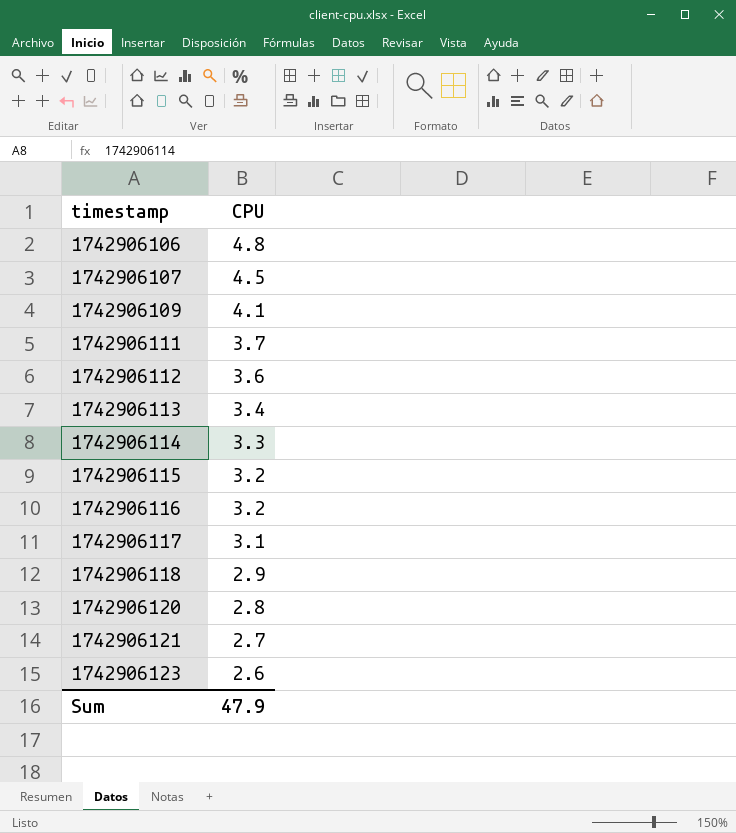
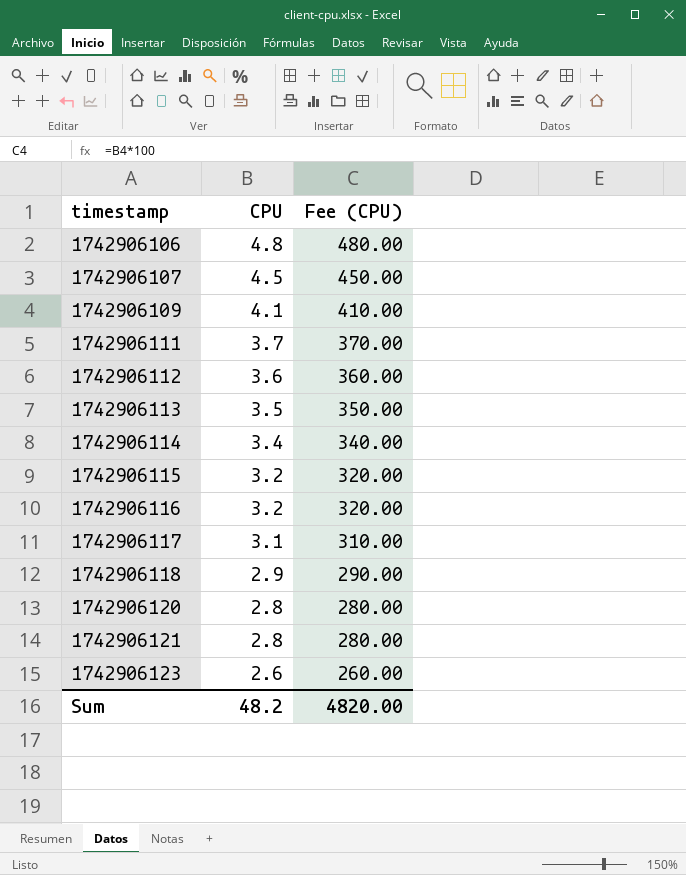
column Fee (CPU) | formula: none -> [CPU] * 100
1742906113 | CPU: 3.4 -> 3.5
1742906114 | CPU: 3.3 -> 3.4
1742906121 | CPU: 2.7 -> 2.8
Sum | CPU: 47.9 -> 48.2

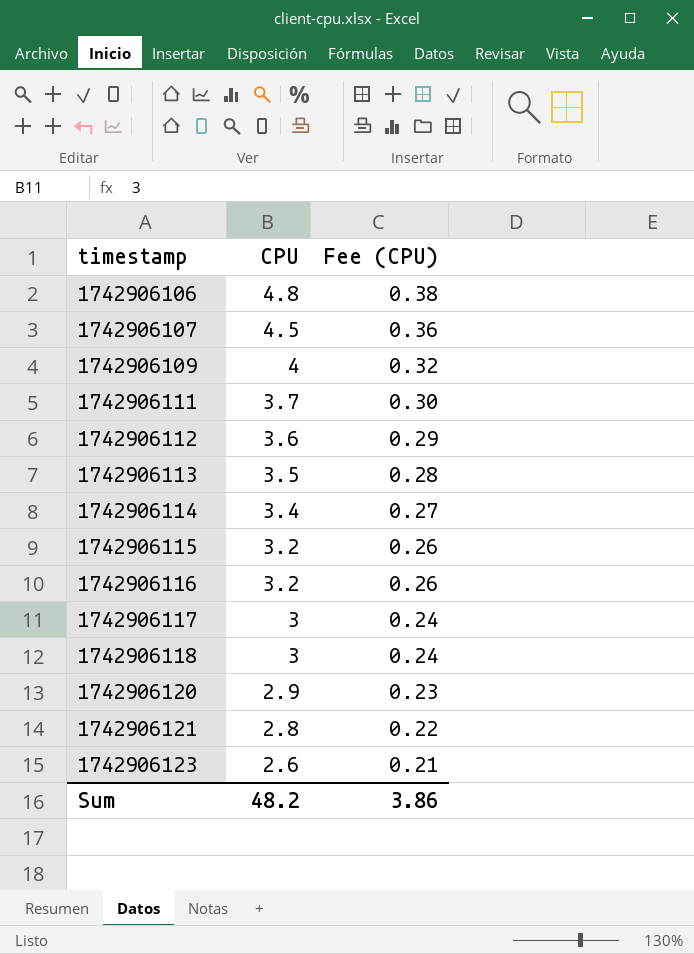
column Fee (CPU) | formula: [CPU] * 100 -> [CPU] * 0.08
1742906109 | CPU: 4.1 -> 4
1742906117 | CPU: 3.1 -> 3
1742906118 | CPU: 2.9 -> 3
1742906120 | CPU: 2.8 -> 2.9
Sum | Fee (CPU): 4820.00 -> 3.86

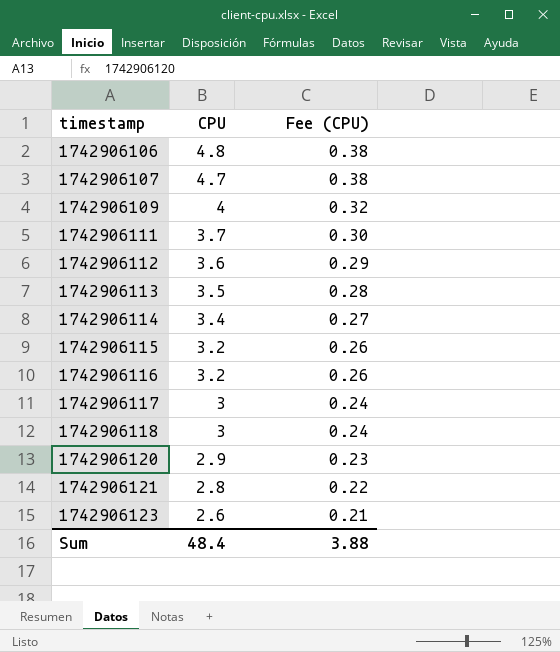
1742906107 | CPU: 4.5 -> 4.7
1742906107 | Fee (CPU): 0.36 -> 0.38
Sum | CPU: 48.2 -> 48.4
Sum | Fee (CPU): 3.86 -> 3.88

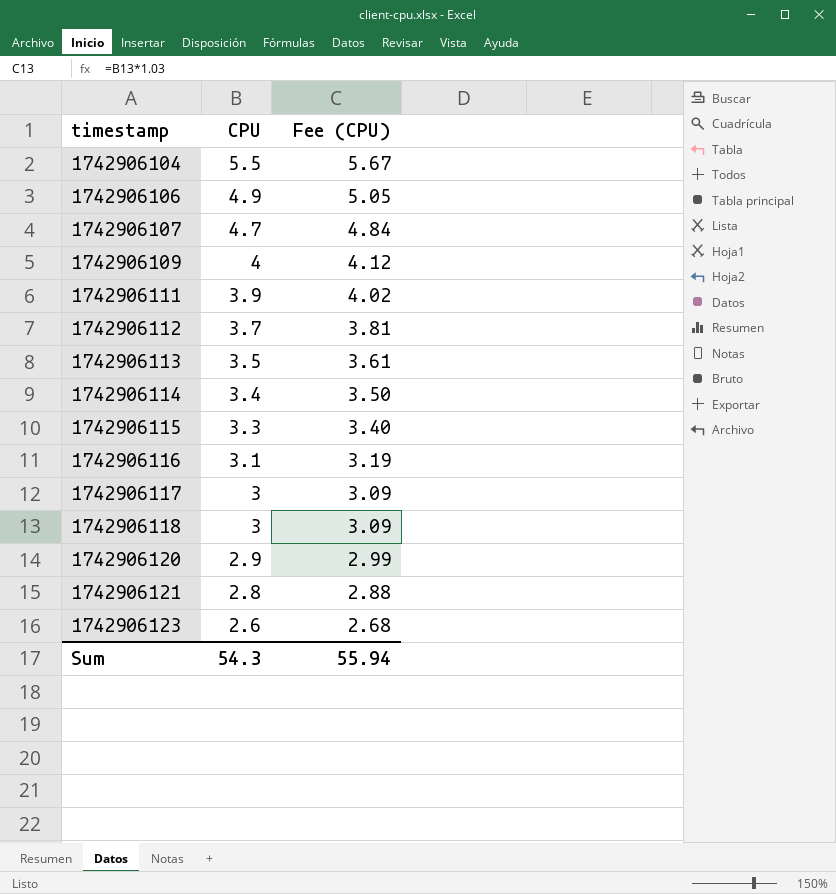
column Fee (CPU) | formula: [CPU] * 0.08 -> [CPU] * 1.03
row 1742906104: none -> 5.5 | 5.67
1742906106 | CPU: 4.8 -> 4.9
1742906111 | CPU: 3.7 -> 3.9
1742906112 | CPU: 3.6 -> 3.7
1742906115 | CPU: 3.2 -> 3.3
1742906116 | CPU: 3.2 -> 3.1
Sum | CPU: 48.4 -> 54.3
Sum | Fee (CPU): 3.88 -> 55.94

